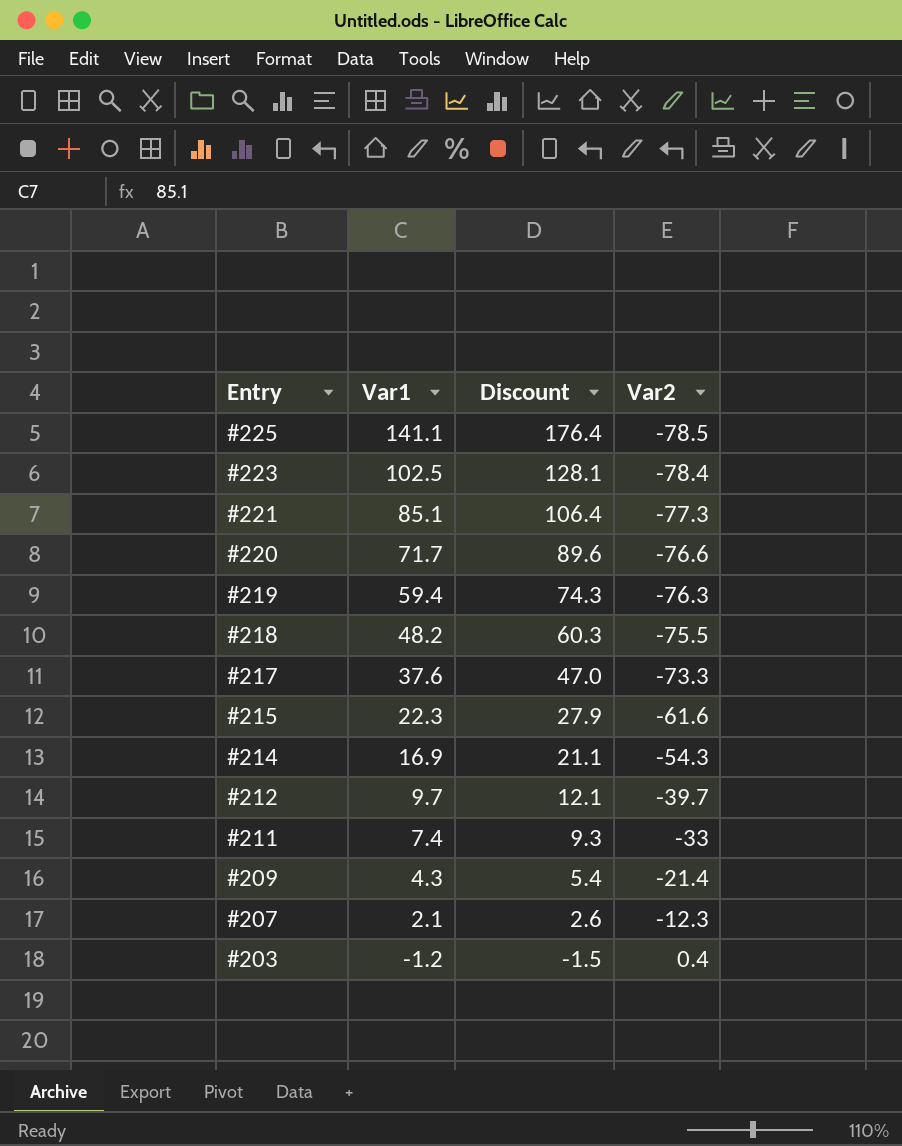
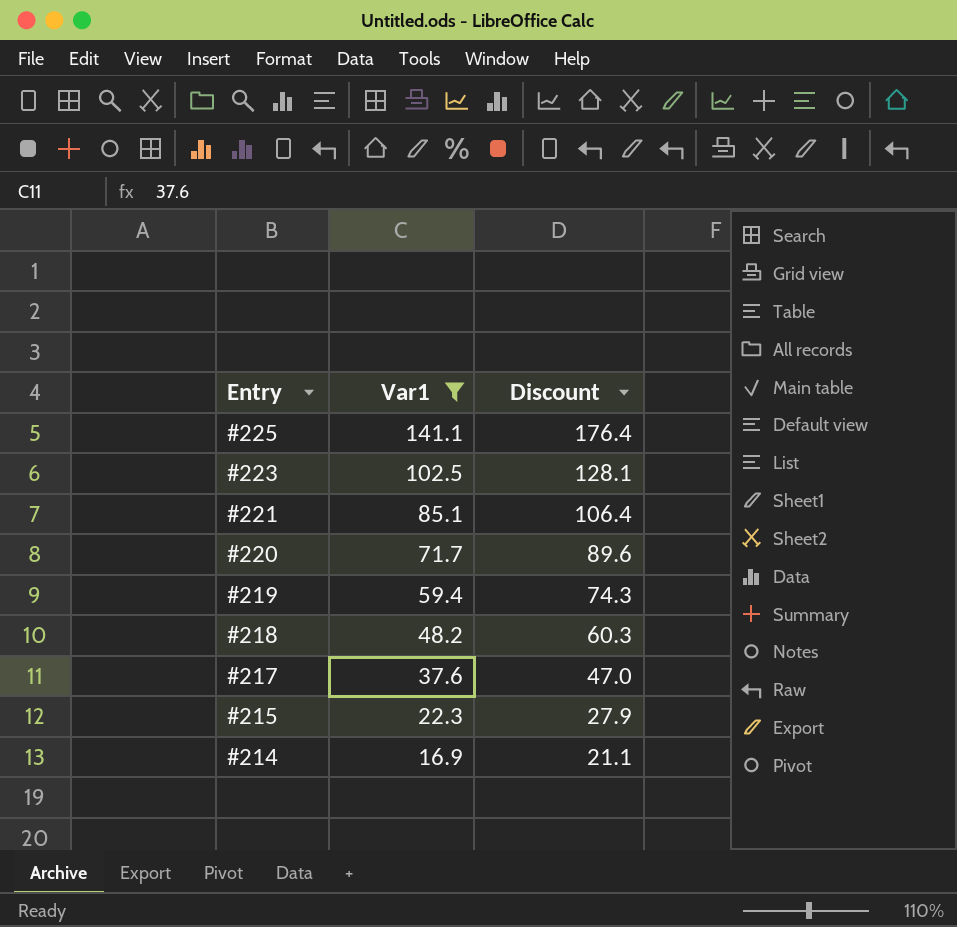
filter: none -> Var1 >= 16.9
column Var2 | position: 4 -> none

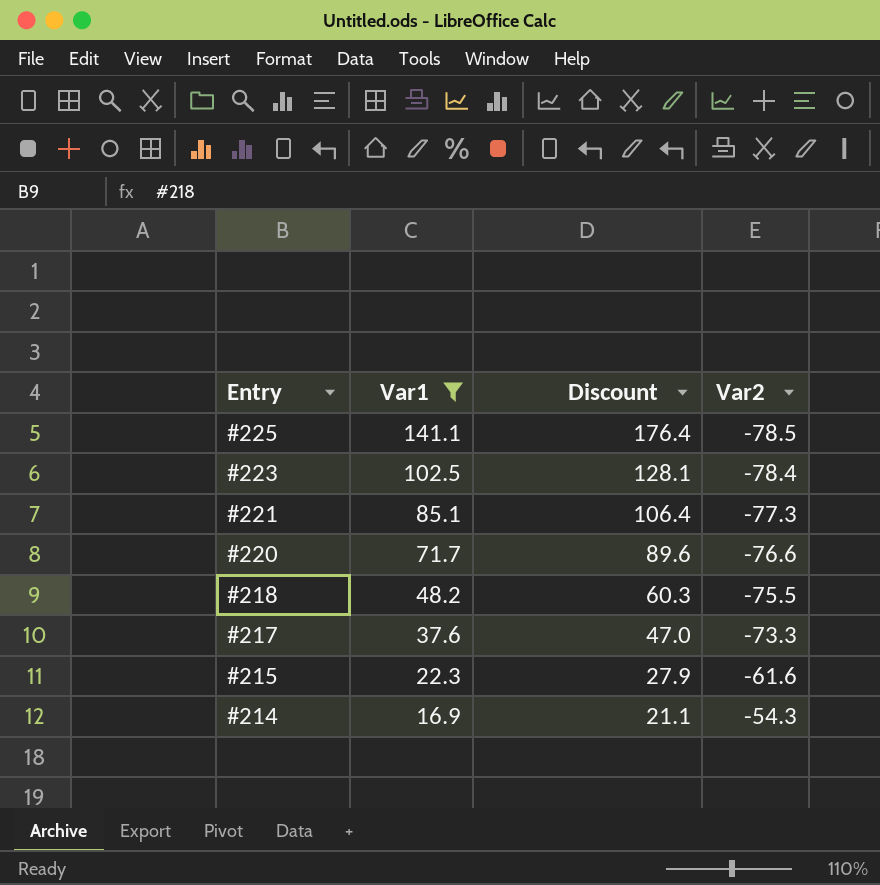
column Var2 | position: none -> 4
row #219: 59.4 | 74.3 -> none

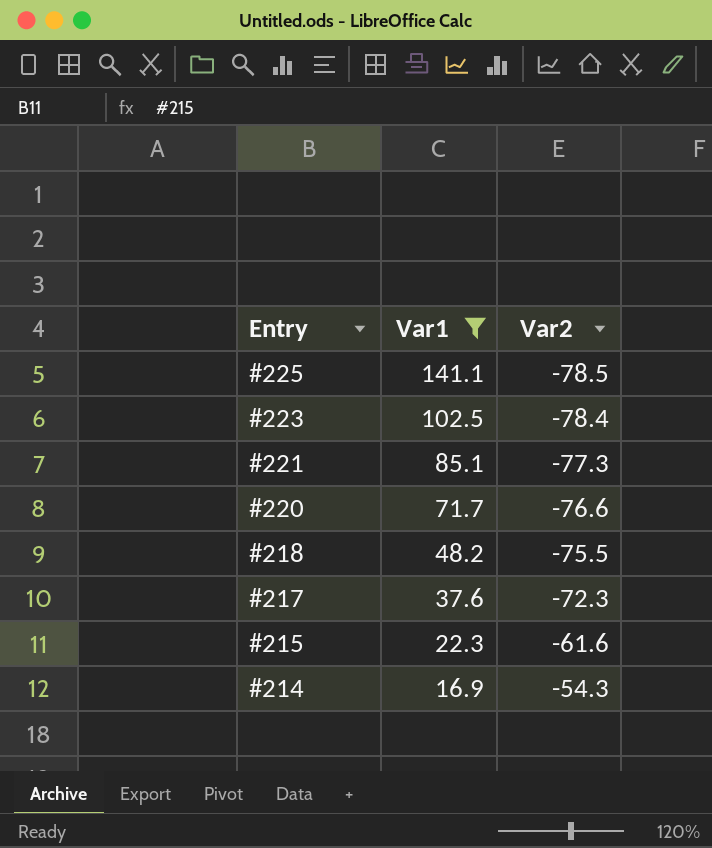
column Discount | formula: [Var1] * 1.25 -> none
#217 | Var2: -73.3 -> -72.3

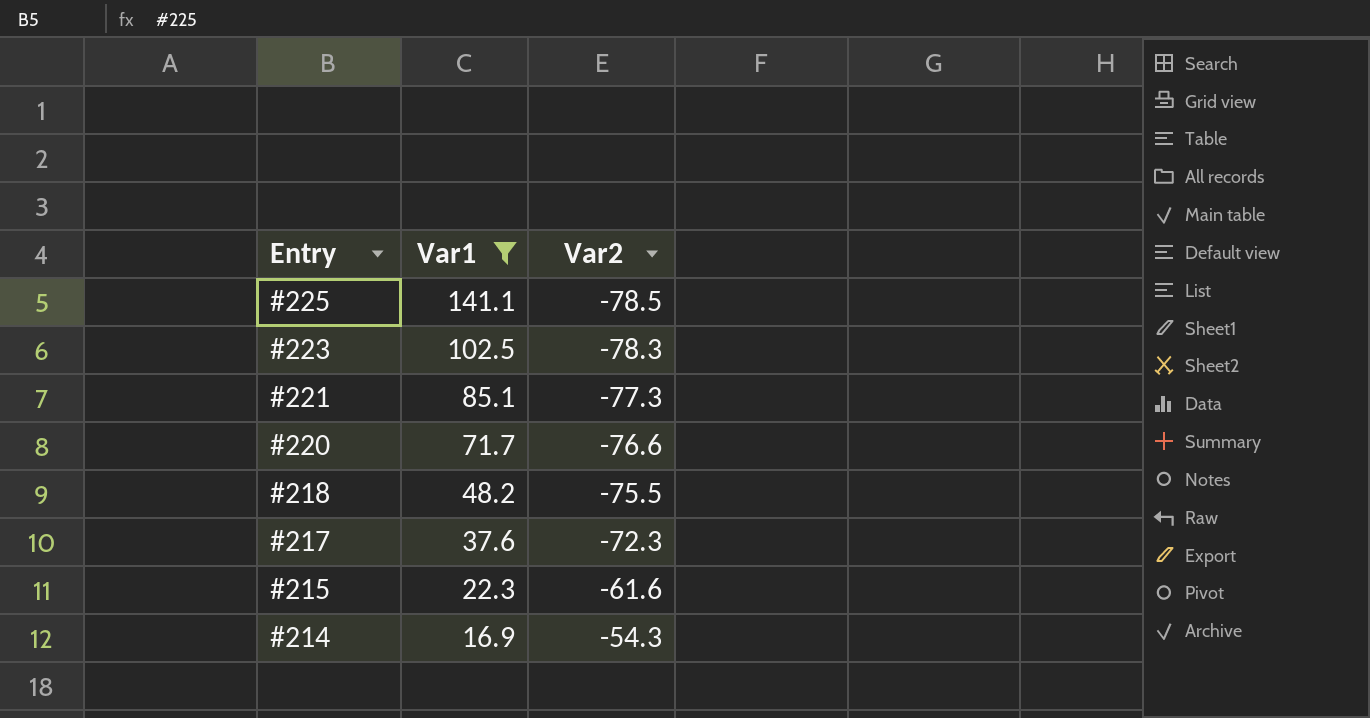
#223 | Var2: -78.4 -> -78.3

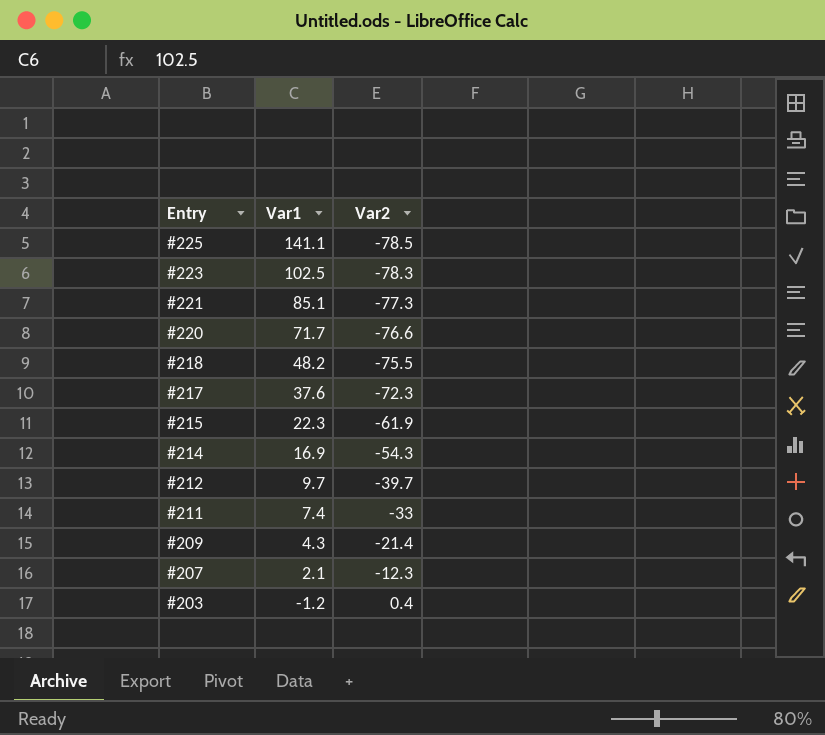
filter: Var1 >= 16.9 -> none
#215 | Var2: -61.6 -> -61.9

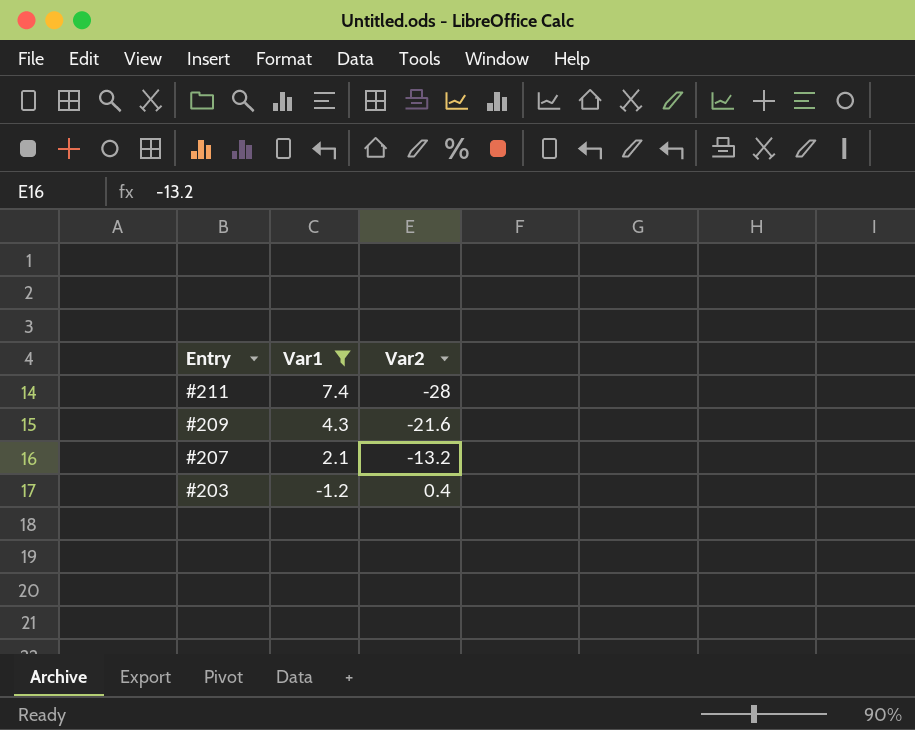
filter: none -> Var1 <= 7.4
#211 | Var2: -33 -> -28
#209 | Var2: -21.4 -> -21.6
#207 | Var2: -12.3 -> -13.2

